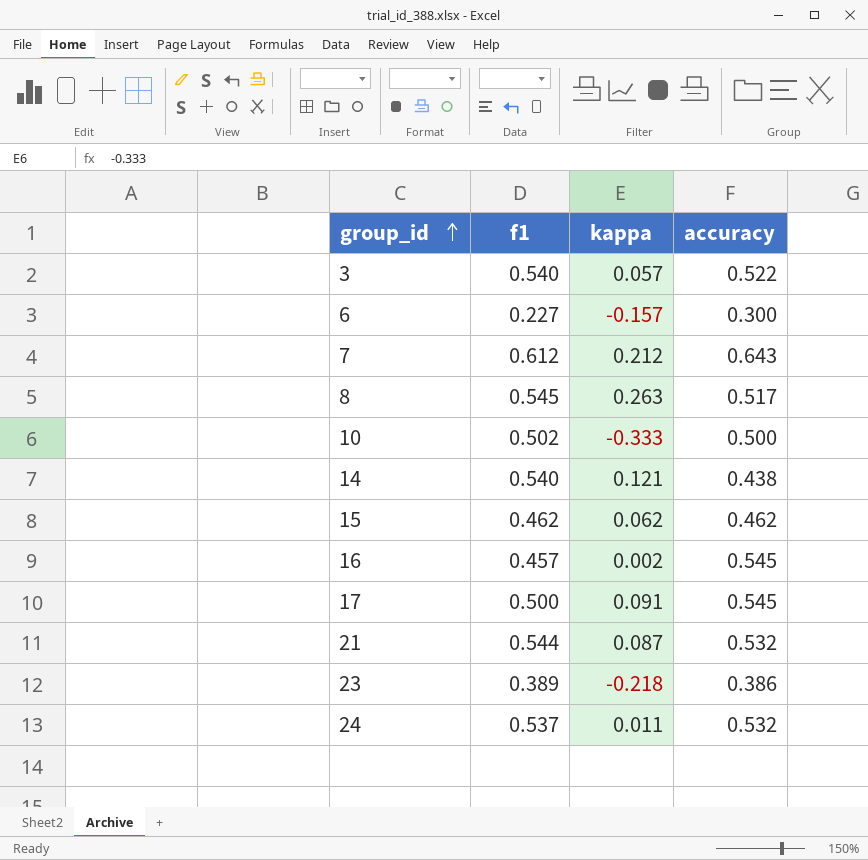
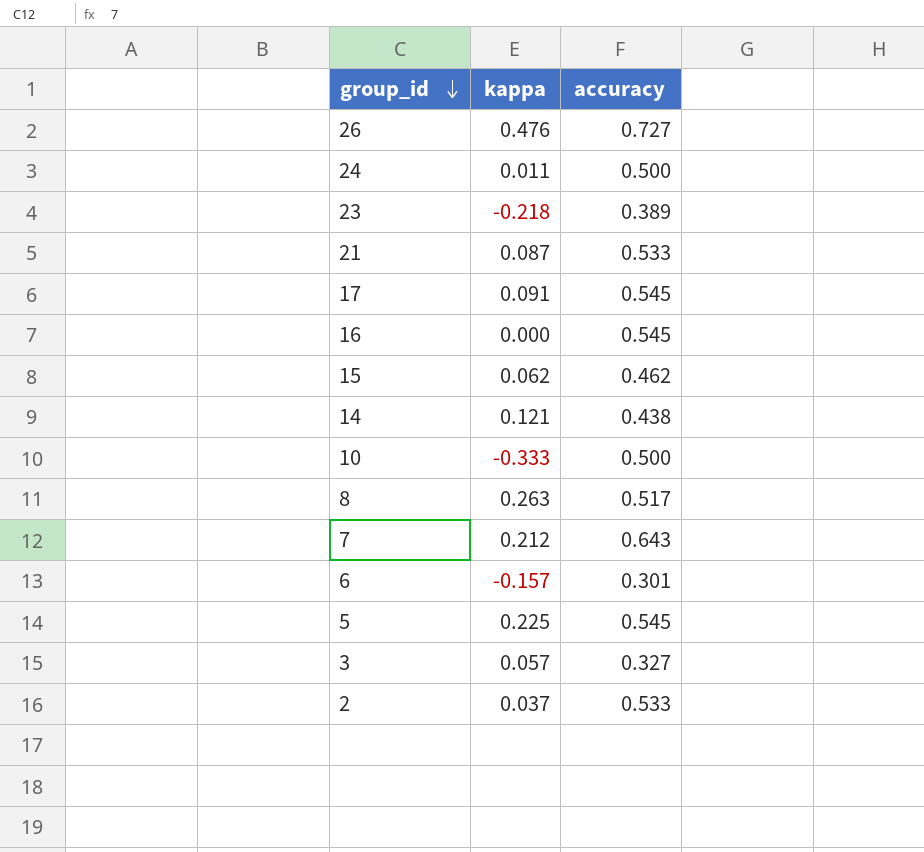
row order: group_id ascending -> group_id descending
column f1 | position: 2 -> none
row 26: none -> 0.476 | 0.727
24 | accuracy: 0.532 -> 0.500
23 | accuracy: 0.386 -> 0.389
21 | accuracy: 0.532 -> 0.533
16 | kappa: 0.002 -> 0.000
6 | accuracy: 0.300 -> 0.301
row 5: none -> 0.225 | 0.545
3 | accuracy: 0.522 -> 0.327
row 2: none -> 0.037 | 0.533

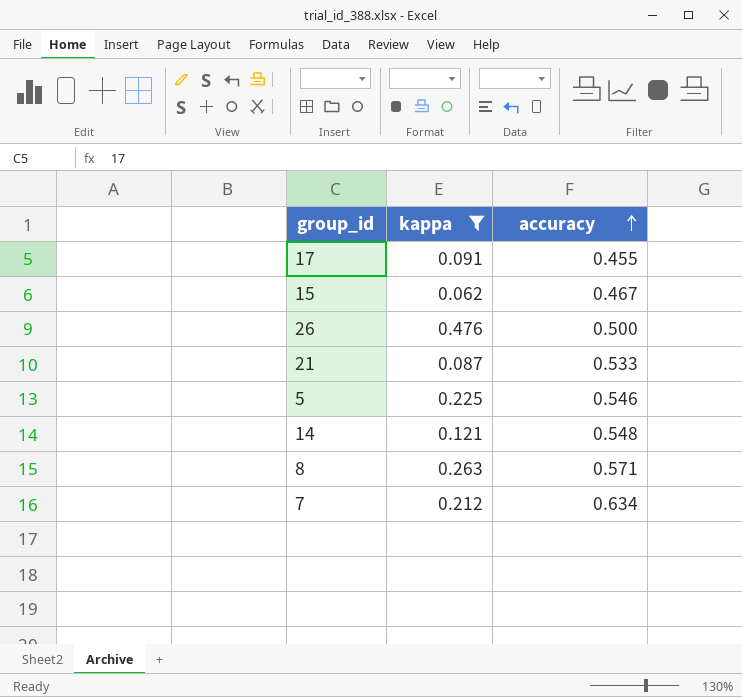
filter: none -> kappa >= 0.062
row order: group_id descending -> accuracy ascending
17 | accuracy: 0.545 -> 0.455
15 | accuracy: 0.462 -> 0.467
26 | accuracy: 0.727 -> 0.500
5 | accuracy: 0.545 -> 0.546
14 | accuracy: 0.438 -> 0.548
8 | accuracy: 0.517 -> 0.571
7 | accuracy: 0.643 -> 0.634

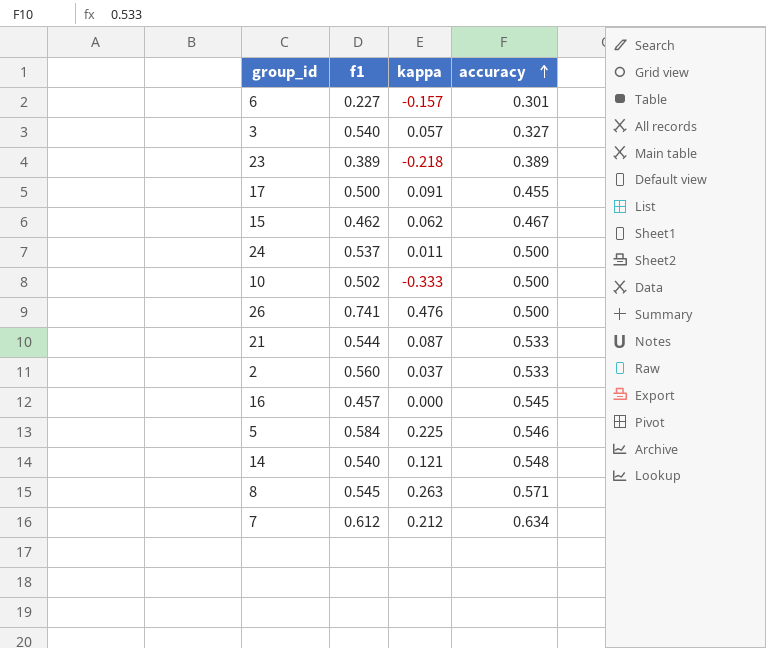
filter: kappa >= 0.062 -> none
column f1 | position: none -> 2

